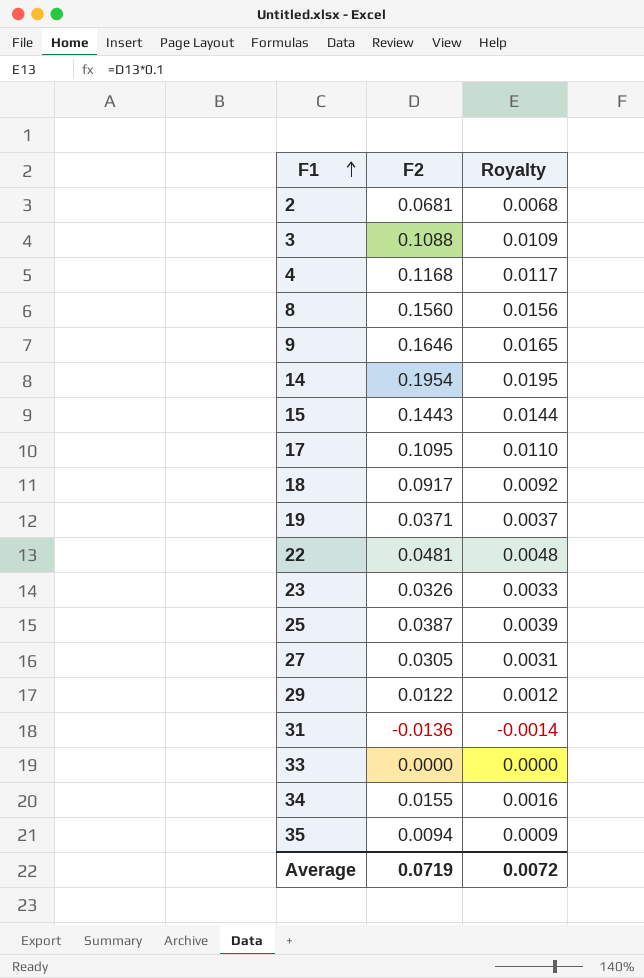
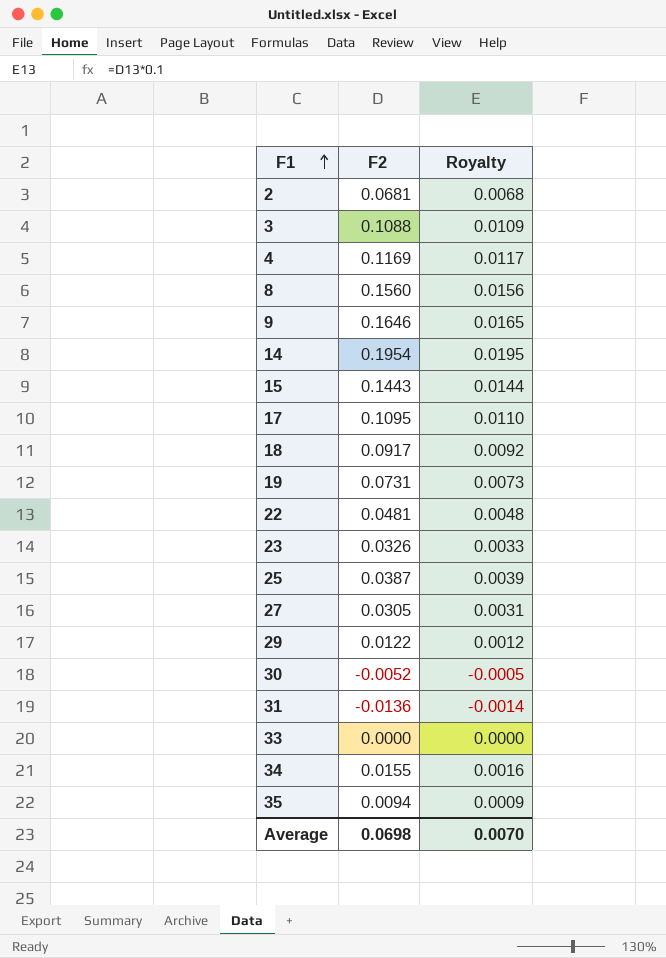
4 | F2: 0.1168 -> 0.1169
19 | F2: 0.0371 -> 0.0731
19 | Royalty: 0.0037 -> 0.0073
row 30: none -> -0.0052 | -0.0005
Average | F2: 0.0719 -> 0.0698
Average | Royalty: 0.0072 -> 0.0070

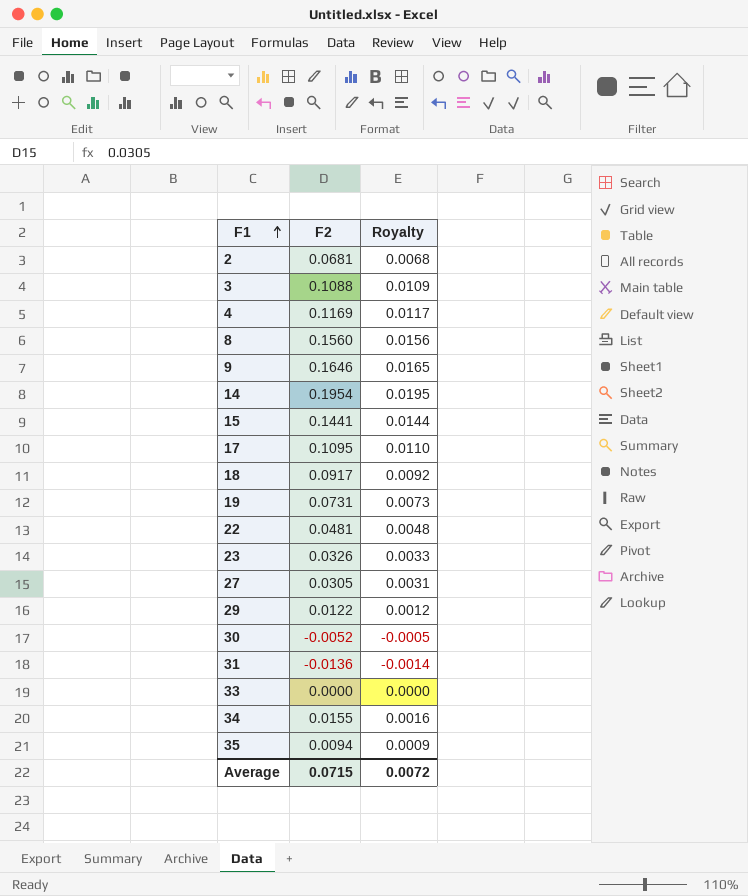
row 25: 0.0387 | 0.0039 -> none
15 | F2: 0.1443 -> 0.1441
Average | F2: 0.0698 -> 0.0715
Average | Royalty: 0.0070 -> 0.0072

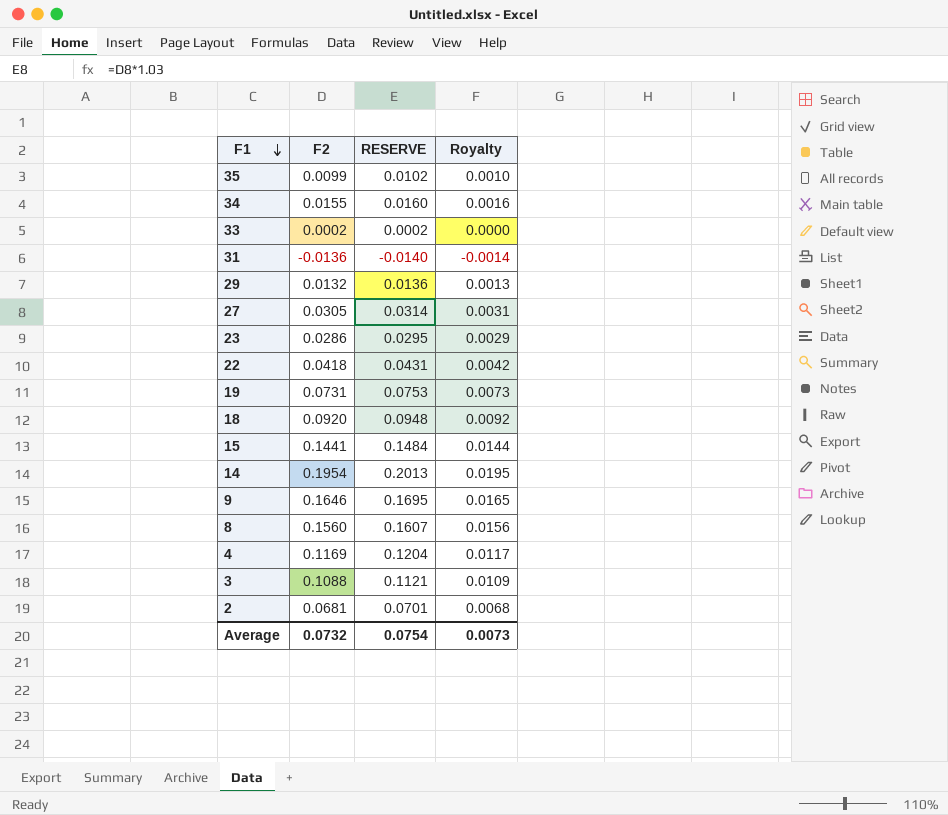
row order: F1 ascending -> F1 descending
column RESERVE | formula: none -> [F2] * 1.03
row 17: 0.1095 | 0.0110 -> none
row 30: -0.0052 | -0.0005 -> none
35 | F2: 0.0094 -> 0.0099
35 | Royalty: 0.0009 -> 0.0010
33 | F2: 0.0000 -> 0.0002
29 | F2: 0.0122 -> 0.0132
29 | Royalty: 0.0012 -> 0.0013
23 | F2: 0.0326 -> 0.0286
23 | Royalty: 0.0033 -> 0.0029
22 | F2: 0.0481 -> 0.0418
22 | Royalty: 0.0048 -> 0.0042
18 | F2: 0.0917 -> 0.0920
Average | F2: 0.0715 -> 0.0732
Average | Royalty: 0.0072 -> 0.0073

